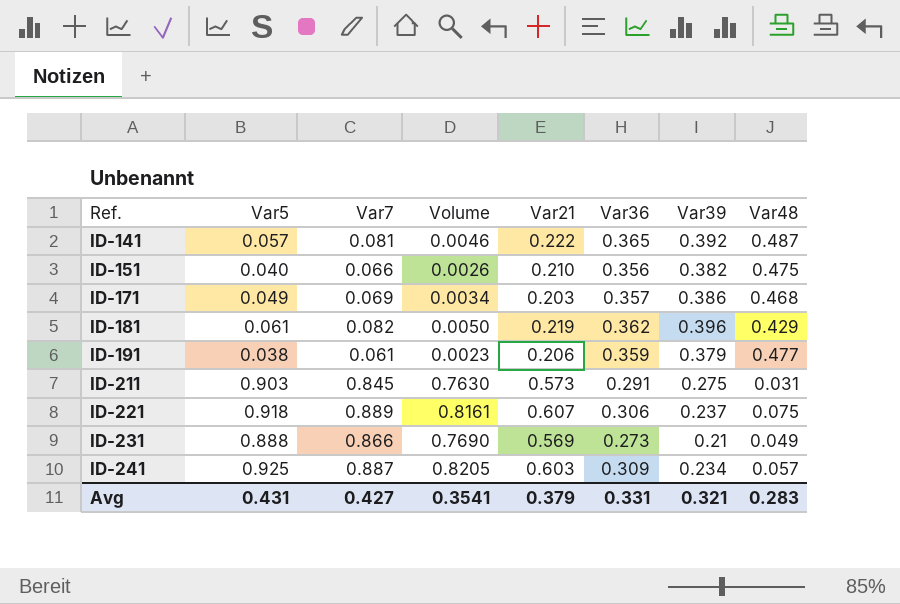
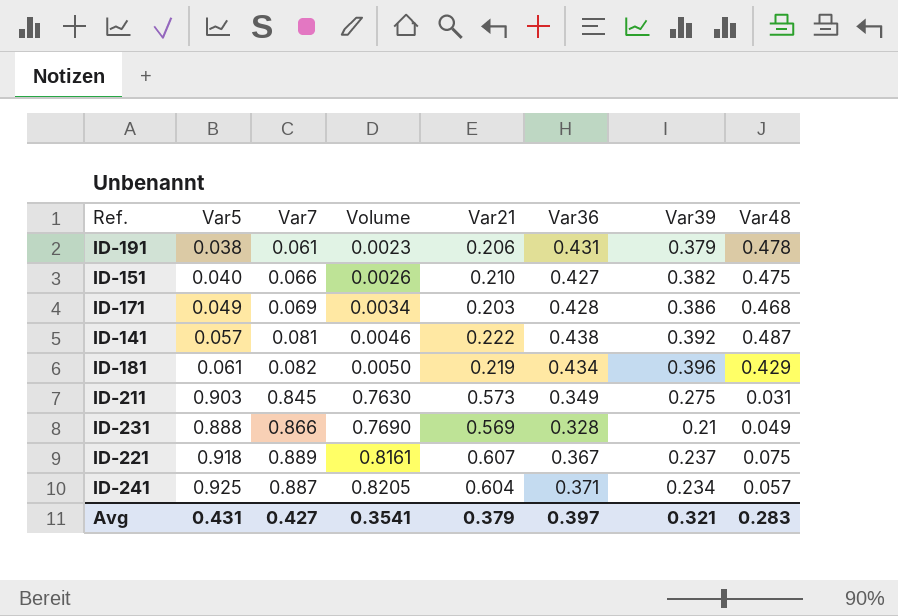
row order: Ref. ascending -> Volume ascending
ID-191 | Var36: 0.359 -> 0.431
ID-191 | Var48: 0.477 -> 0.478
ID-151 | Var36: 0.356 -> 0.427
ID-171 | Var36: 0.357 -> 0.428
ID-141 | Var36: 0.365 -> 0.438
ID-181 | Var36: 0.362 -> 0.434
ID-211 | Var36: 0.291 -> 0.349
ID-231 | Var36: 0.273 -> 0.328
ID-221 | Var36: 0.306 -> 0.367
ID-241 | Var21: 0.603 -> 0.604
ID-241 | Var36: 0.309 -> 0.371
Avg | Var36: 0.331 -> 0.397

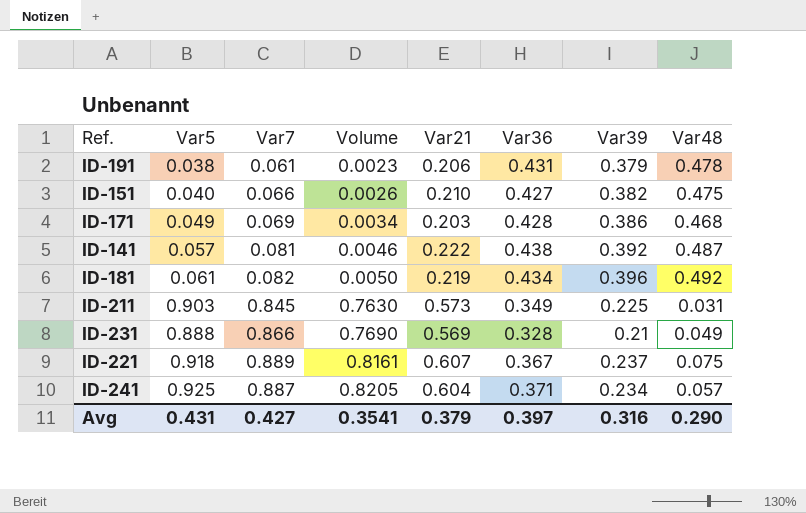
ID-181 | Var48: 0.429 -> 0.492
ID-211 | Var39: 0.275 -> 0.225
Avg | Var39: 0.321 -> 0.316
Avg | Var48: 0.283 -> 0.290

